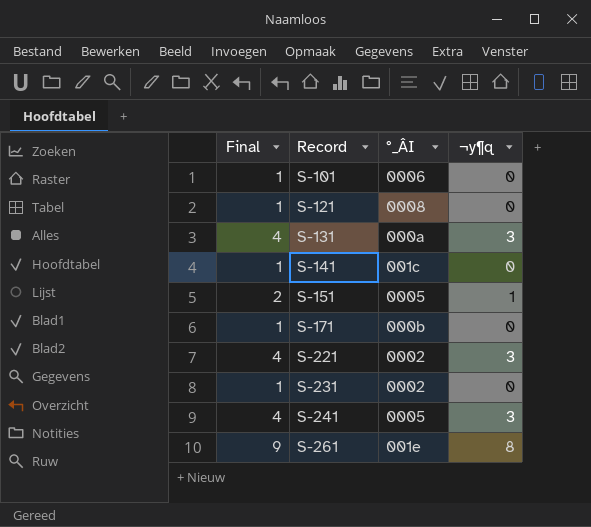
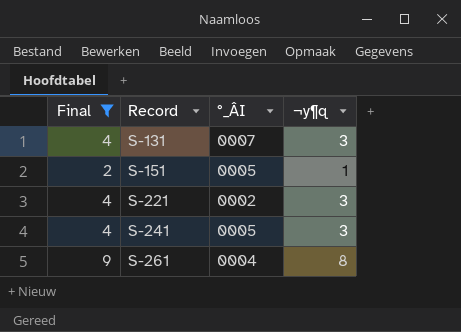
filter: none -> Final != 1
S-131 | °_ÂI: 000a -> 0007
S-261 | °_ÂI: 001e -> 0004

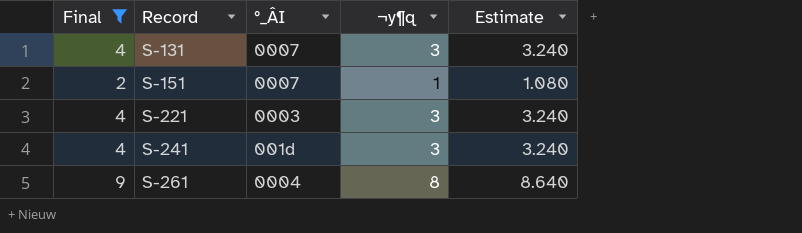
column Estimate | formula: none -> [¬y¶q] * 1.08
S-151 | °_ÂI: 0005 -> 0007
S-221 | °_ÂI: 0002 -> 0003
S-241 | °_ÂI: 0005 -> 001d

